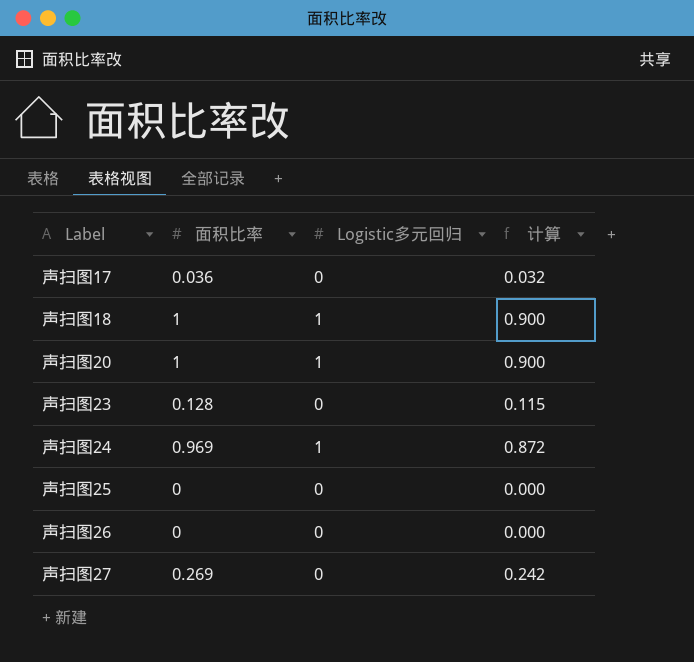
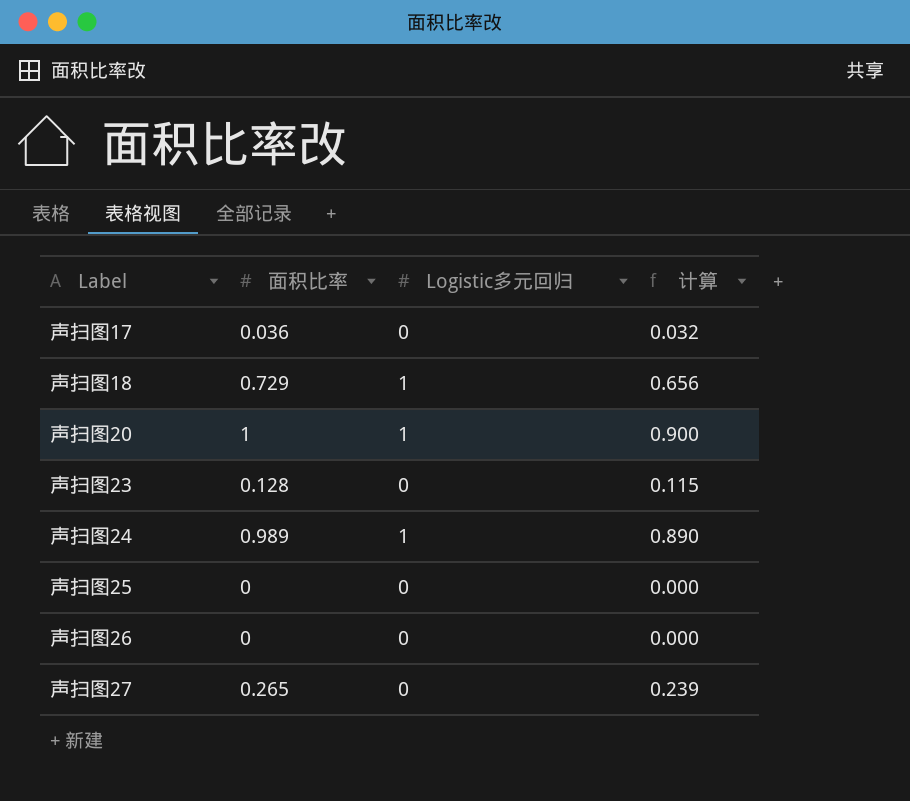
声扫图18 | 面积比率: 1 -> 0.729
声扫图18 | 计算: 0.900 -> 0.656
声扫图24 | 面积比率: 0.969 -> 0.989
声扫图24 | 计算: 0.872 -> 0.890
声扫图27 | 面积比率: 0.269 -> 0.265
声扫图27 | 计算: 0.242 -> 0.239

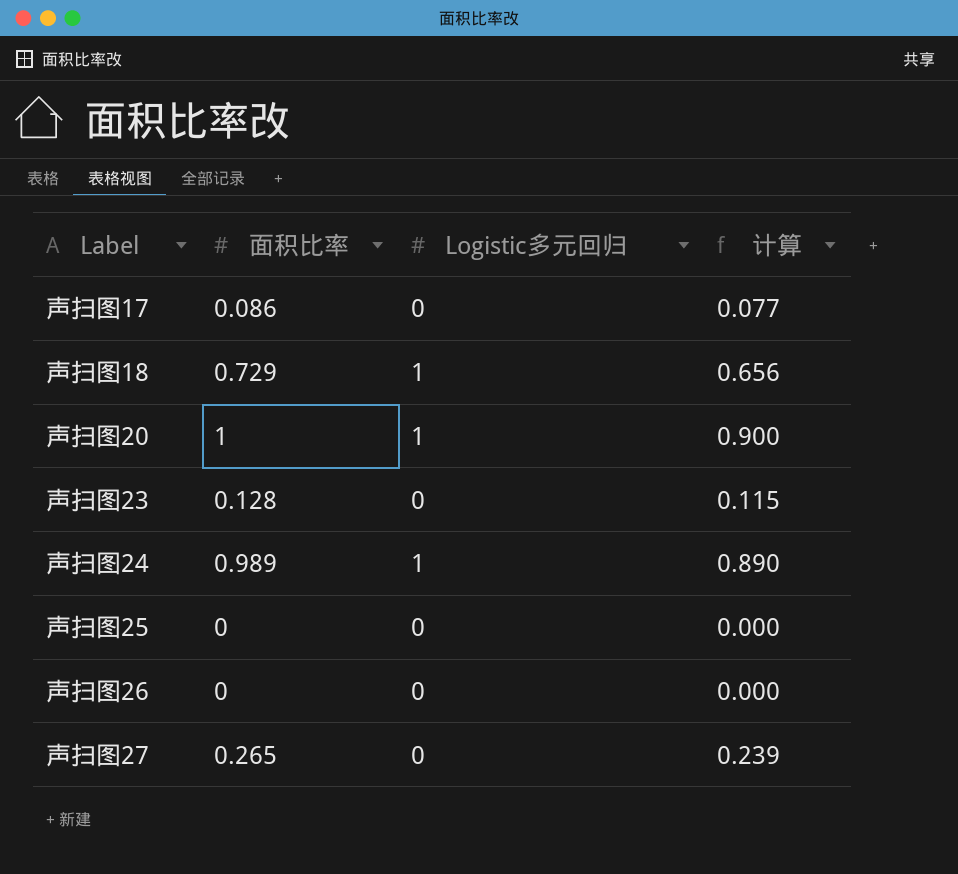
声扫图17 | 面积比率: 0.036 -> 0.086
声扫图17 | 计算: 0.032 -> 0.077

